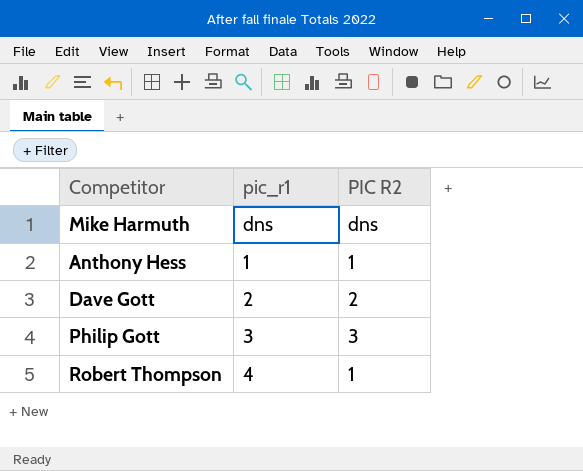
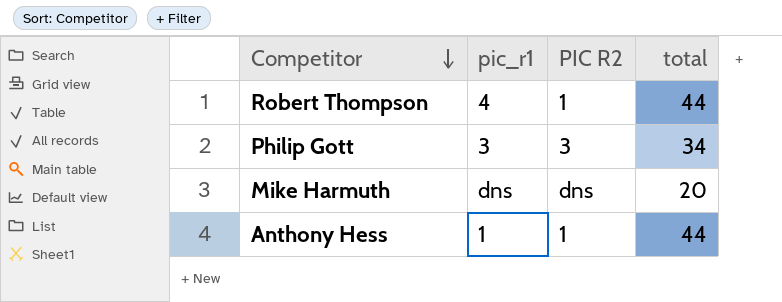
row order: none -> Competitor descending
column total | position: none -> 4
row Dave Gott: 2 | 2 -> none

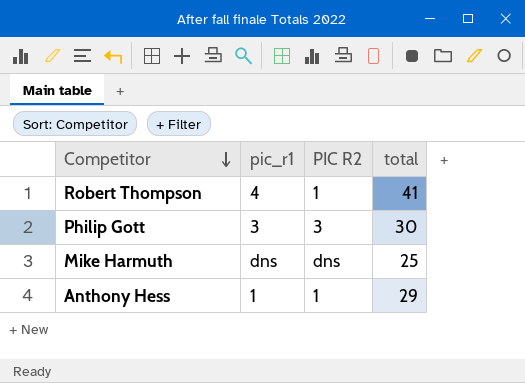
Robert Thompson | total: 44 -> 41
Philip Gott | total: 34 -> 30
Mike Harmuth | total: 20 -> 25
Anthony Hess | total: 44 -> 29

